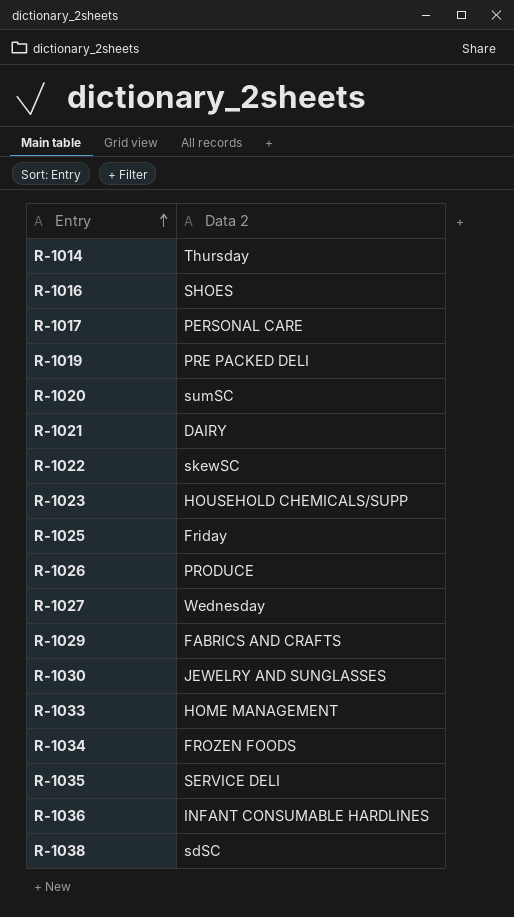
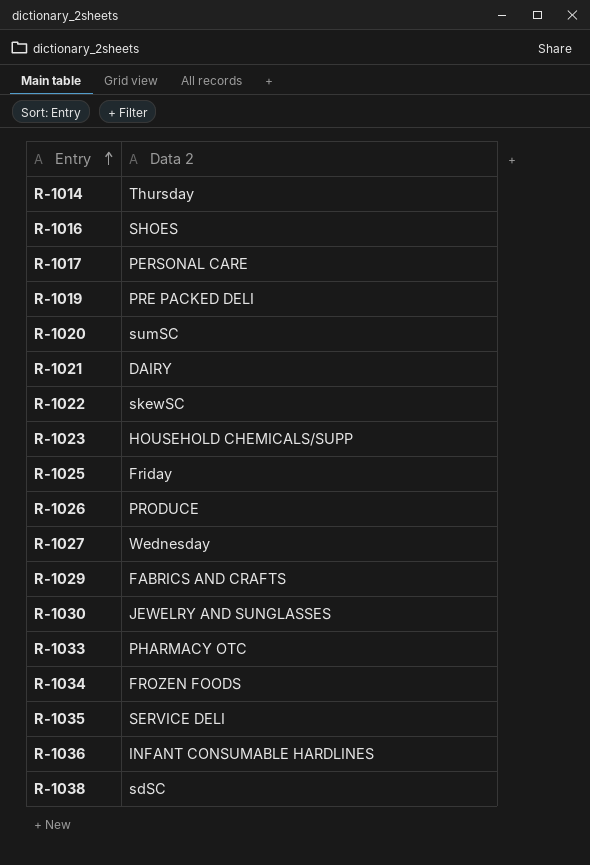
R-1033 | Data 2: HOME MANAGEMENT -> PHARMACY OTC

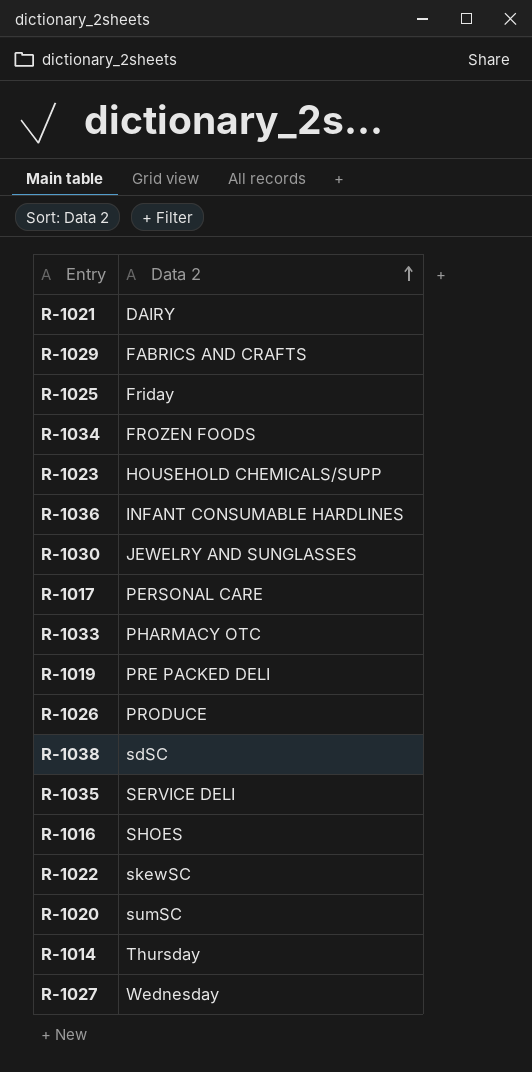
row order: Entry ascending -> Data 2 ascending

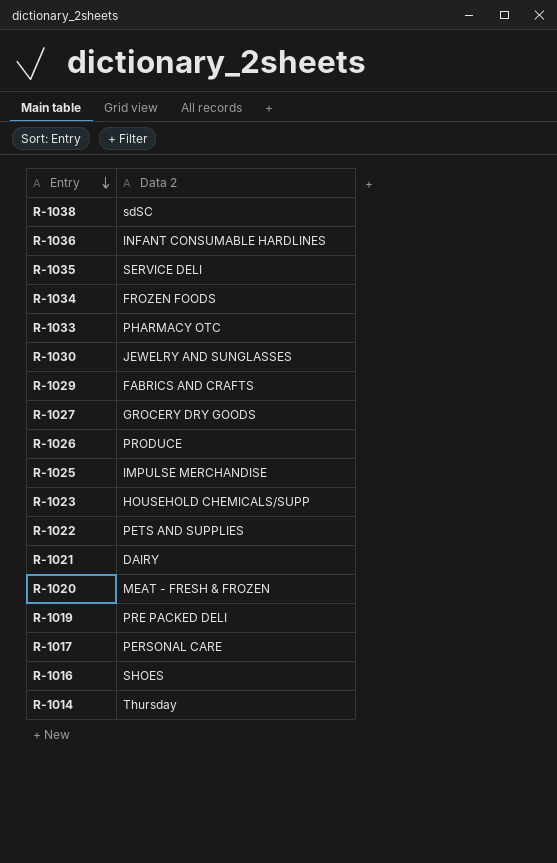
row order: Data 2 ascending -> Entry descending
R-1027 | Data 2: Wednesday -> GROCERY DRY GOODS
R-1025 | Data 2: Friday -> IMPULSE MERCHANDISE
R-1022 | Data 2: skewSC -> PETS AND SUPPLIES
R-1020 | Data 2: sumSC -> MEAT - FRESH & FROZEN

